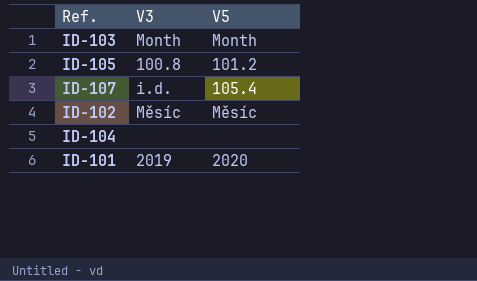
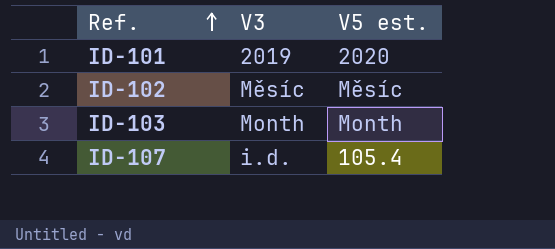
row order: none -> Ref. ascending
column name: V5 -> V5 est.
row ID-105: 100.8 | 101.2 -> none
row ID-104: none | none -> none

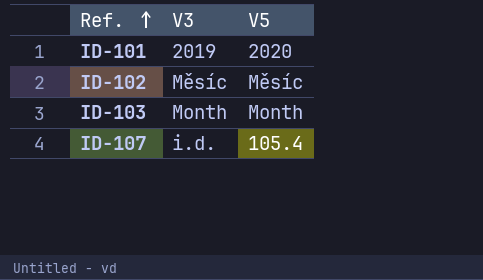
column name: V5 est. -> V5

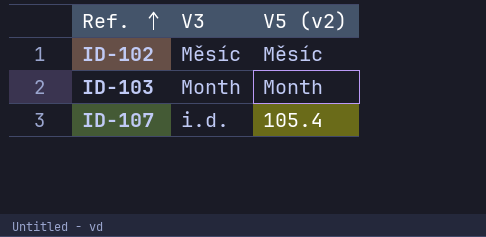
column name: V5 -> V5 (v2)
row ID-101: 2019 | 2020 -> none

